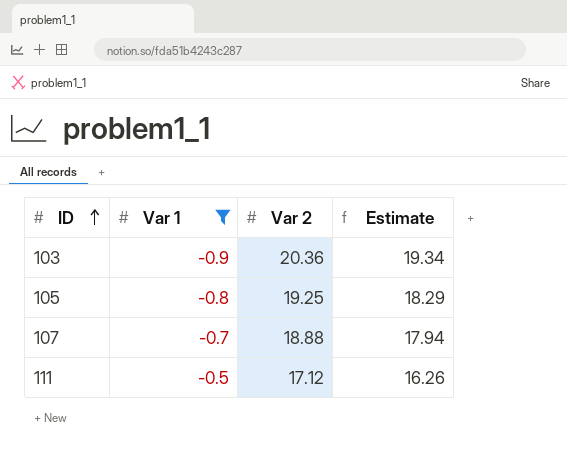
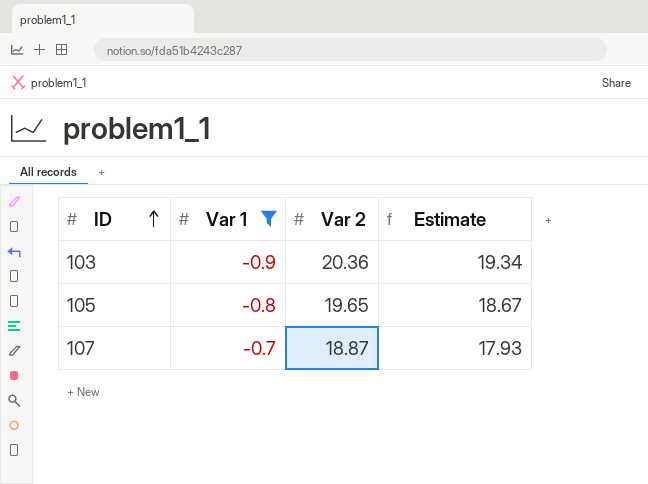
row 111: -0.5 | 17.12 | 16.26 -> none
105 | Var 2: 19.25 -> 19.65
105 | Estimate: 18.29 -> 18.67
107 | Var 2: 18.88 -> 18.87
107 | Estimate: 17.94 -> 17.93

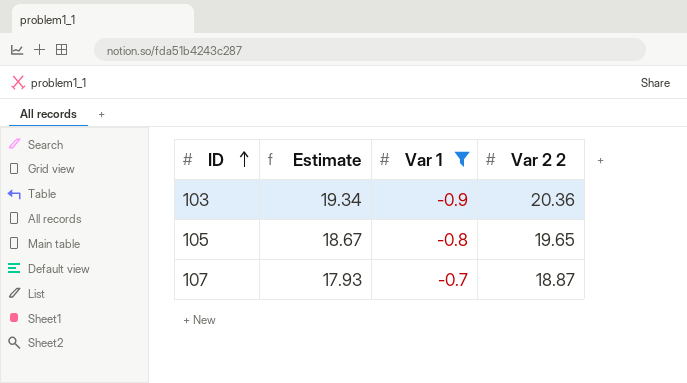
column Estimate | position: 4 -> 2
column name: Var 2 -> Var 2 2

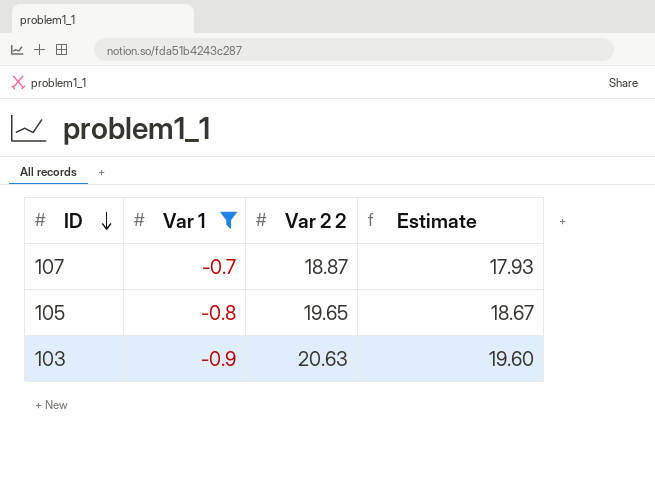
row order: ID ascending -> ID descending
column Estimate | position: 2 -> 4
103 | Var 2 2: 20.36 -> 20.63
103 | Estimate: 19.34 -> 19.60

